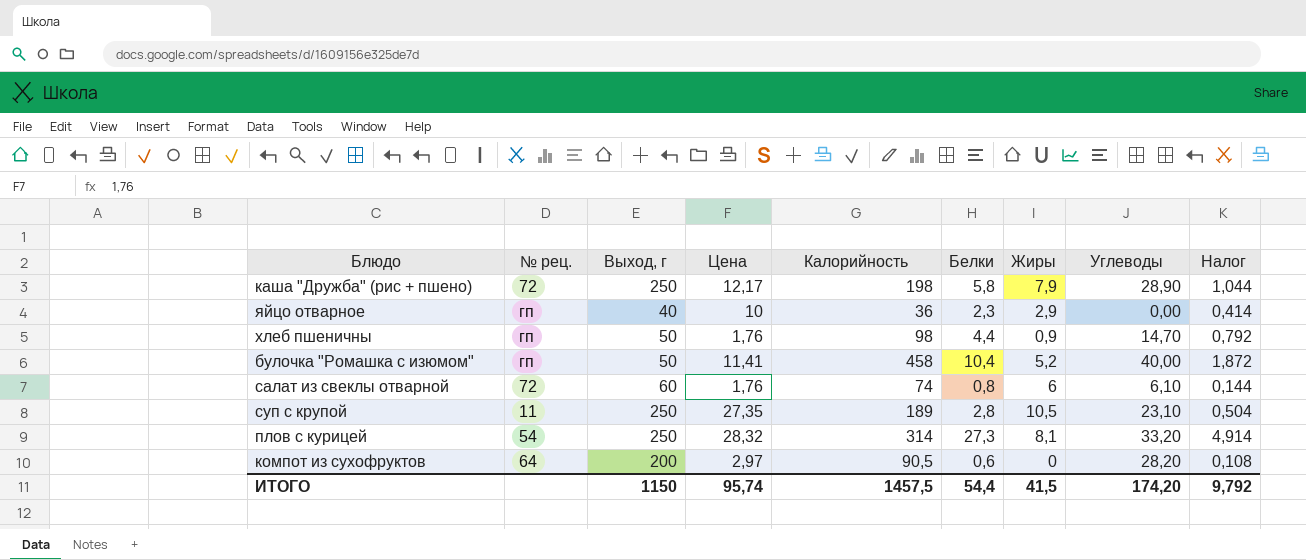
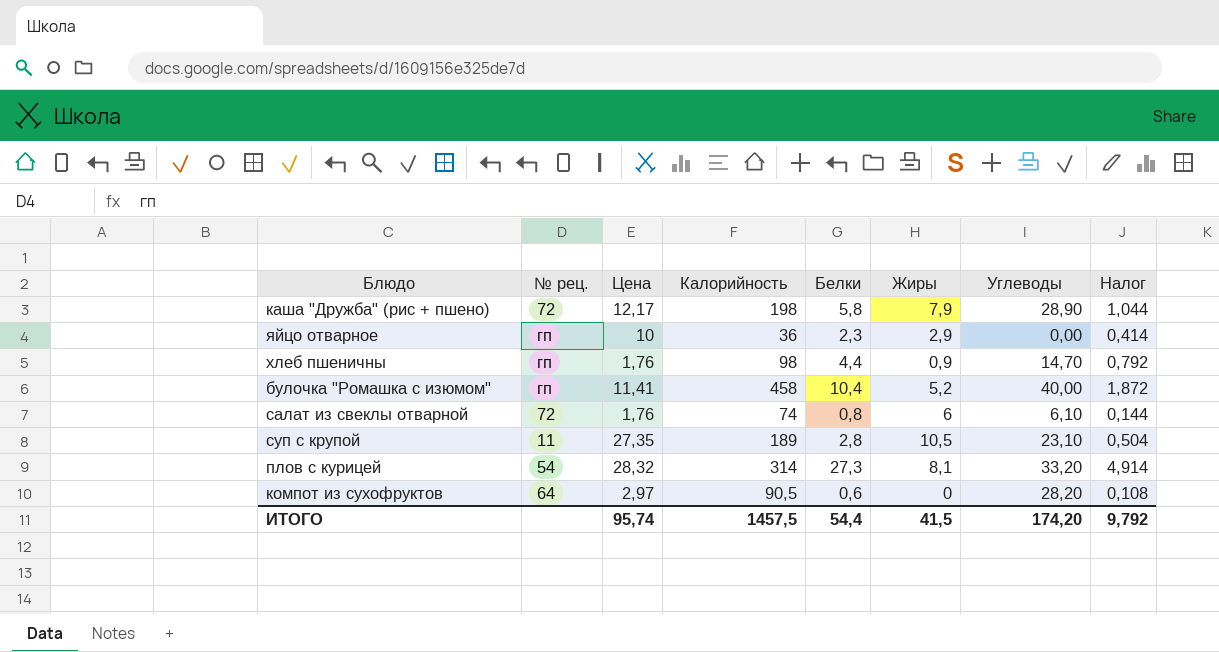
column Выход, г | position: 3 -> none

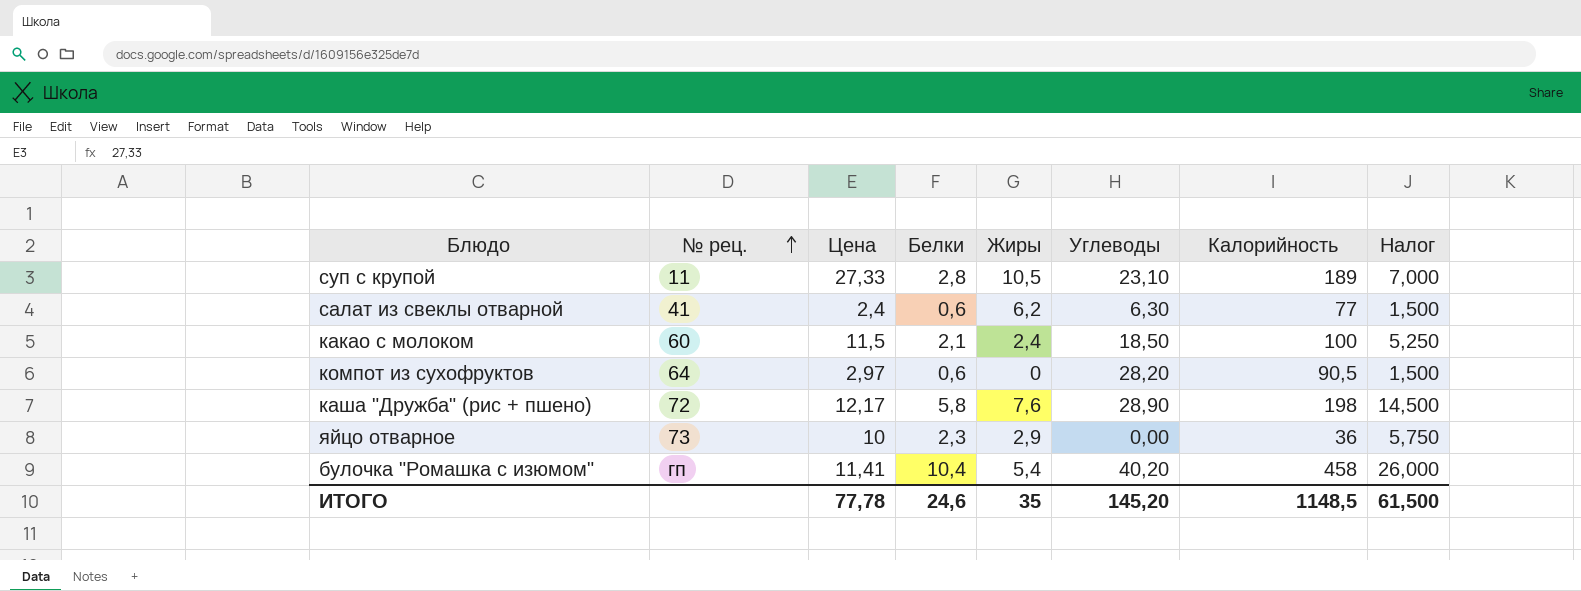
row order: none -> № рец. ascending
column Калорийность | position: 4 -> 7
column Налог | formula: [Белки] * 0,18 -> [Белки] * 2,5
row хлеб пшеничны: гп | 1,76 | 98 | 4,4 | 0,9 | 14,70 | 0,792 -> none
row плов с курицей: 54 | 28,32 | 314 | 27,3 | 8,1 | 33,20 | 4,914 -> none
суп с крупой | Цена: 27,35 -> 27,33
салат из свеклы отварной | № рец.: 72 -> 41
салат из свеклы отварной | Цена: 1,76 -> 2,4
салат из свеклы отварной | Белки: 0,8 -> 0,6
салат из свеклы отварной | Жиры: 6 -> 6,2
салат из свеклы отварной | Углеводы: 6,10 -> 6,30
салат из свеклы отварной | Калорийность: 74 -> 77
row какао с молоком: none -> 60 | 11,5 | 2,1 | 2,4 | 18,50 | 100 | 5,250
каша "Дружба" (рис + пшено) | Жиры: 7,9 -> 7,6
яйцо отварное | № рец.: гп -> 73
булочка "Ромашка с изюмом" | Жиры: 5,2 -> 5,4
булочка "Ромашка с изюмом" | Углеводы: 40,00 -> 40,20
ИТОГО | Цена: 95,74 -> 77,78
ИТОГО | Белки: 54,4 -> 24,6
ИТОГО | Жиры: 41,5 -> 35
ИТОГО | Углеводы: 174,20 -> 145,20
ИТОГО | Калорийность: 1457,5 -> 1148,5
ИТОГО | Налог: 9,792 -> 61,500

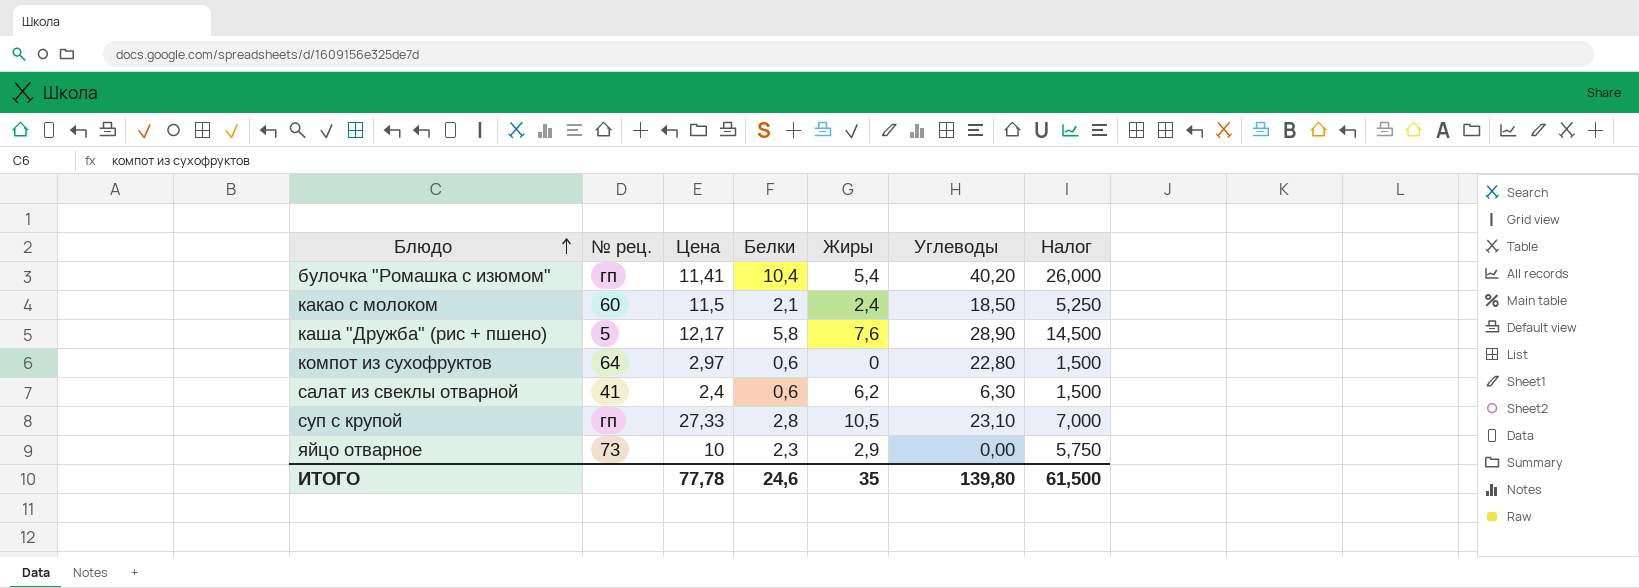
row order: № рец. ascending -> Блюдо ascending
column Калорийность | position: 7 -> none
каша "Дружба" (рис + пшено) | № рец.: 72 -> 5
компот из сухофруктов | Углеводы: 28,20 -> 22,80
суп с крупой | № рец.: 11 -> гп
ИТОГО | Углеводы: 145,20 -> 139,80

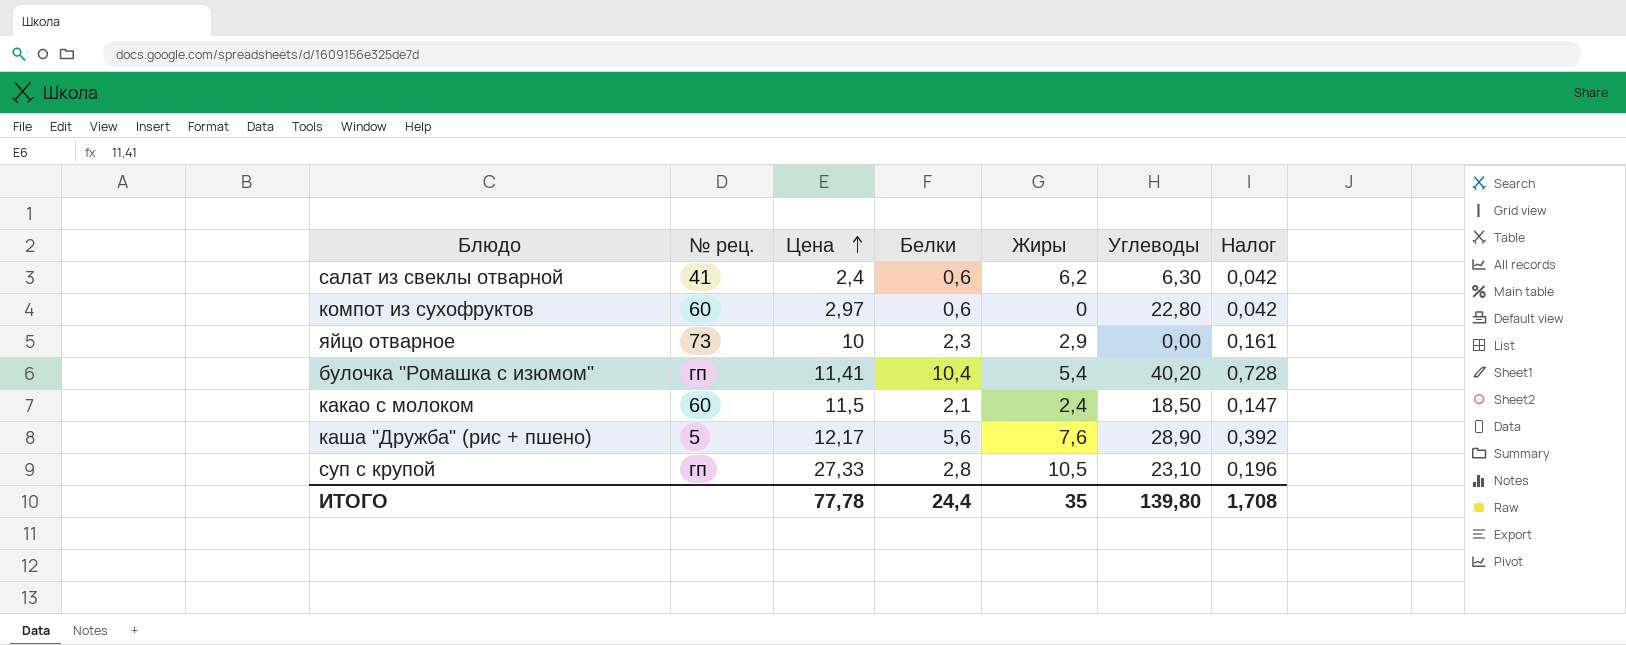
row order: Блюдо ascending -> Цена ascending
column Налог | formula: [Белки] * 2,5 -> [Белки] * 0,07
компот из сухофруктов | № рец.: 64 -> 60
каша "Дружба" (рис + пшено) | Белки: 5,8 -> 5,6
ИТОГО | Белки: 24,6 -> 24,4
ИТОГО | Налог: 61,500 -> 1,708

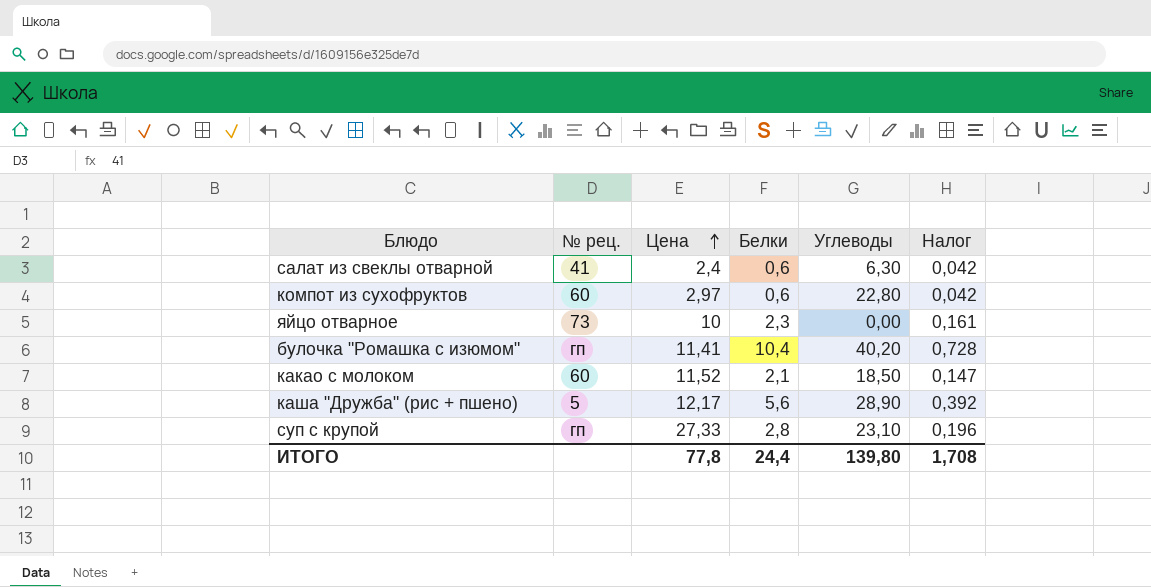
column Жиры | position: 5 -> none
какао с молоком | Цена: 11,5 -> 11,52
ИТОГО | Цена: 77,78 -> 77,8

